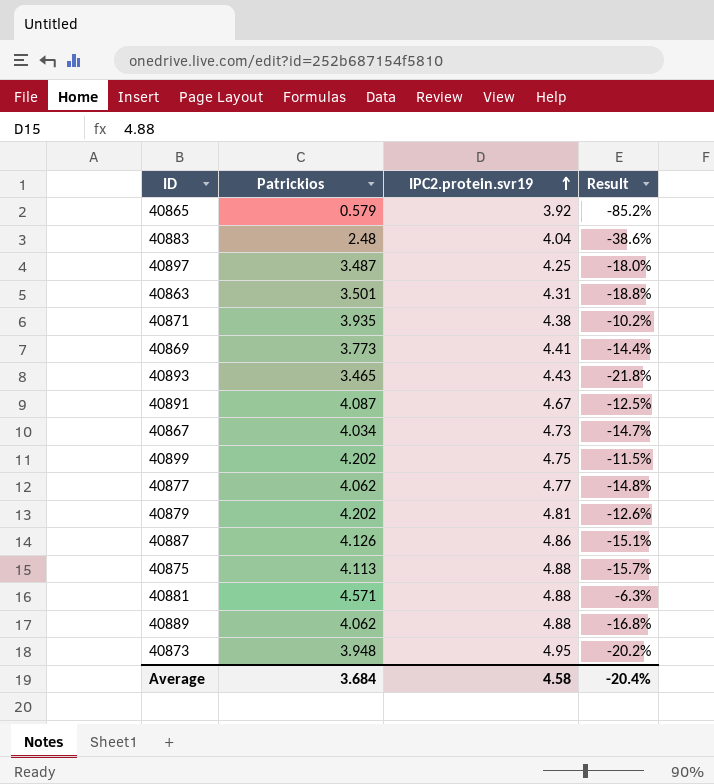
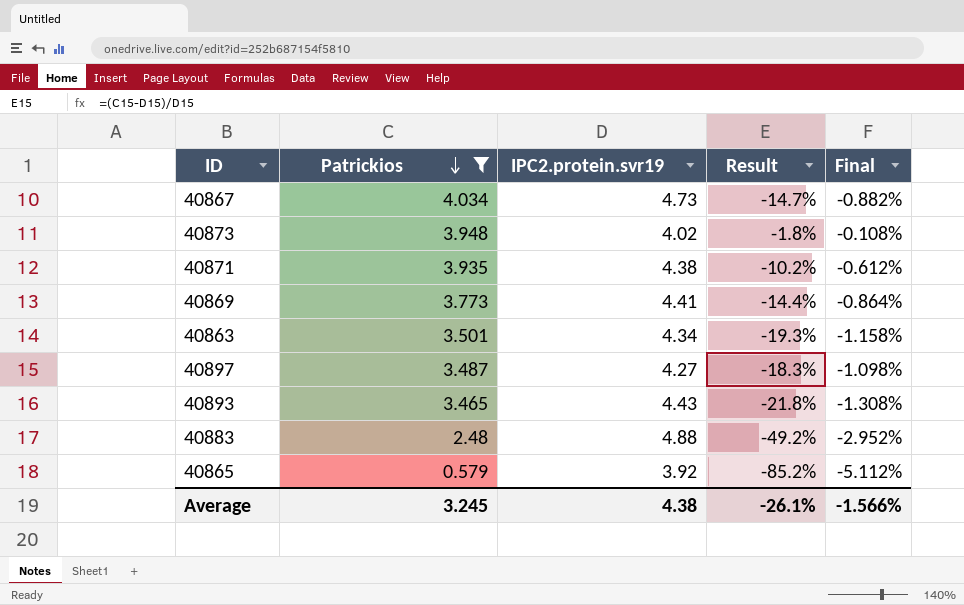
filter: none -> Patrickios <= 4.034
row order: IPC2.protein.svr19 ascending -> Patrickios descending
column Final | formula: none -> [Result] * 0.06
40873 | IPC2.protein.svr19: 4.95 -> 4.02
40873 | Result: -20.2% -> -1.8%
40863 | IPC2.protein.svr19: 4.31 -> 4.34
40863 | Result: -18.8% -> -19.3%
40897 | IPC2.protein.svr19: 4.25 -> 4.27
40897 | Result: -18.0% -> -18.3%
40883 | IPC2.protein.svr19: 4.04 -> 4.88
40883 | Result: -38.6% -> -49.2%
Average | Patrickios: 3.684 -> 3.245
Average | IPC2.protein.svr19: 4.58 -> 4.38
Average | Result: -20.4% -> -26.1%

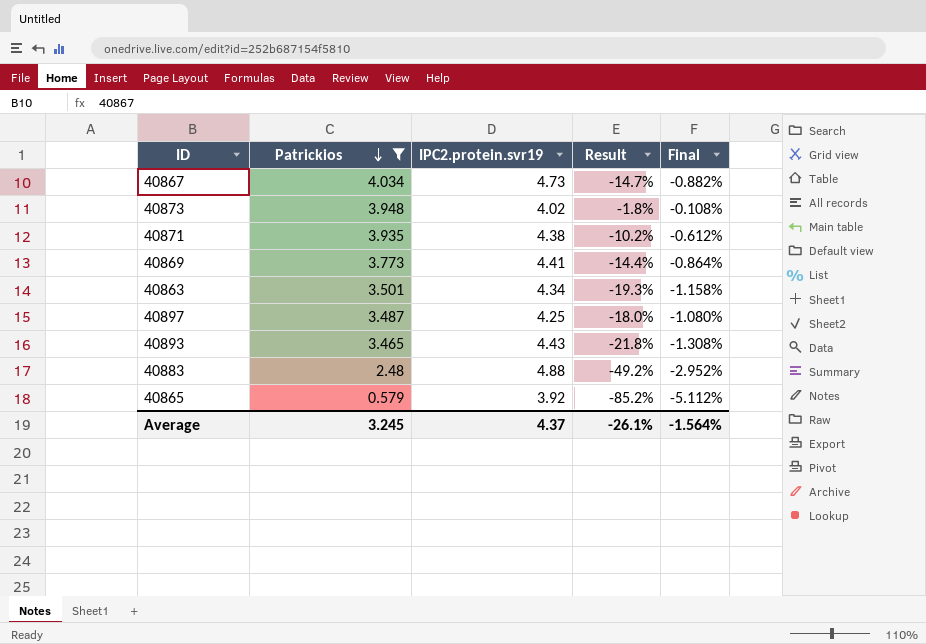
40897 | IPC2.protein.svr19: 4.27 -> 4.25
40897 | Result: -18.3% -> -18.0%
40897 | Final: -1.098% -> -1.080%
Average | IPC2.protein.svr19: 4.38 -> 4.37
Average | Final: -1.566% -> -1.564%

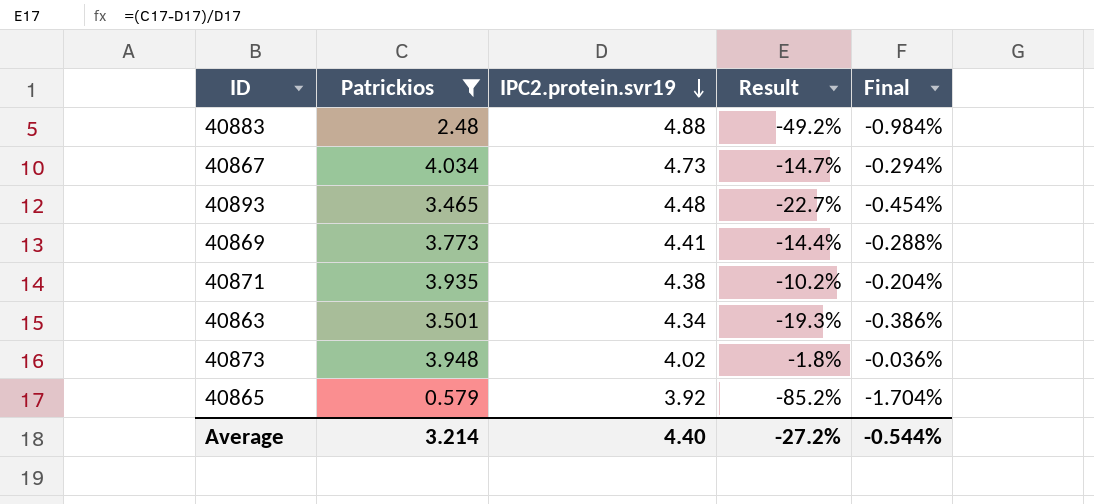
row order: Patrickios descending -> IPC2.protein.svr19 descending
column Final | formula: [Result] * 0.06 -> [Result] * 0.02
row 40897: 3.487 | 4.25 | -18.0% | -1.080% -> none
40893 | IPC2.protein.svr19: 4.43 -> 4.48
40893 | Result: -21.8% -> -22.7%
Average | Patrickios: 3.245 -> 3.214
Average | IPC2.protein.svr19: 4.37 -> 4.40
Average | Result: -26.1% -> -27.2%
Average | Final: -1.564% -> -0.544%

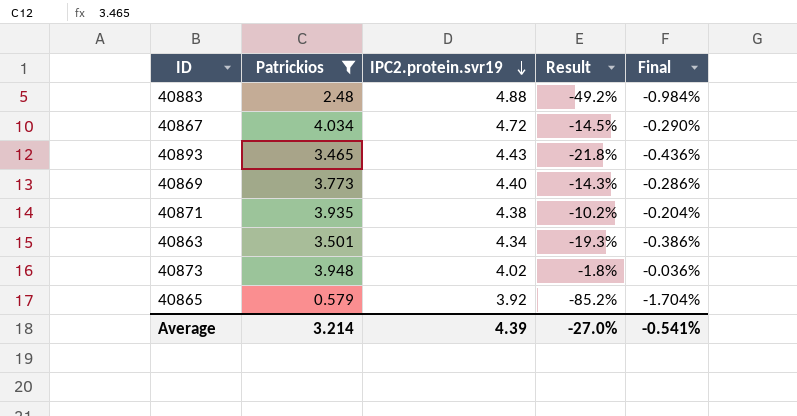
40867 | IPC2.protein.svr19: 4.73 -> 4.72
40867 | Result: -14.7% -> -14.5%
40867 | Final: -0.294% -> -0.290%
40893 | IPC2.protein.svr19: 4.48 -> 4.43
40893 | Result: -22.7% -> -21.8%
40893 | Final: -0.454% -> -0.436%
40869 | IPC2.protein.svr19: 4.41 -> 4.40
40869 | Result: -14.4% -> -14.3%
40869 | Final: -0.288% -> -0.286%
Average | IPC2.protein.svr19: 4.40 -> 4.39
Average | Result: -27.2% -> -27.0%
Average | Final: -0.544% -> -0.541%

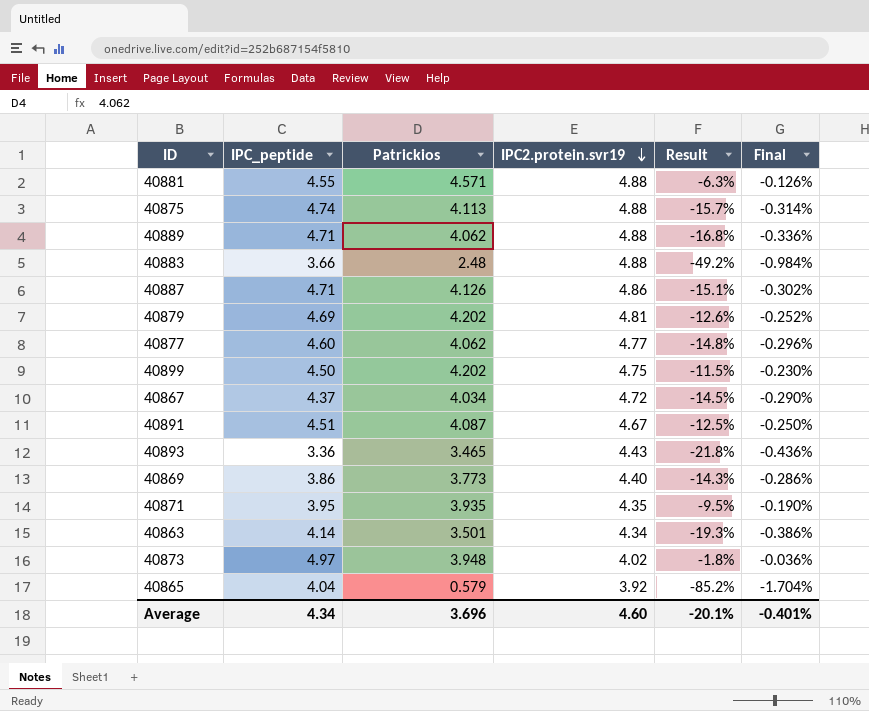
filter: Patrickios <= 4.034 -> none
column IPC_peptide | position: none -> 2
40871 | IPC2.protein.svr19: 4.38 -> 4.35
40871 | Result: -10.2% -> -9.5%
40871 | Final: -0.204% -> -0.190%
Average | Patrickios: 3.214 -> 3.696
Average | IPC2.protein.svr19: 4.39 -> 4.60
Average | Result: -27.0% -> -20.1%
Average | Final: -0.541% -> -0.401%

